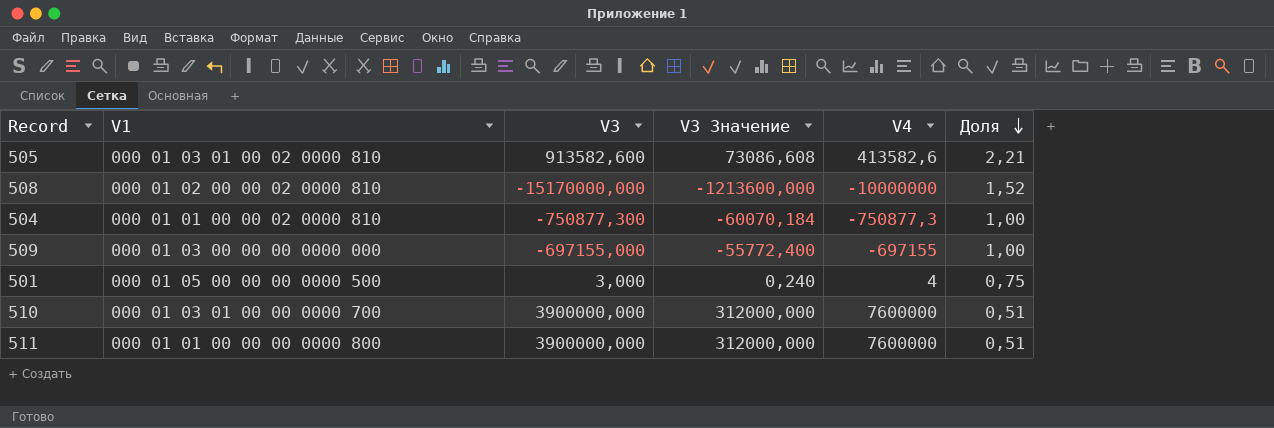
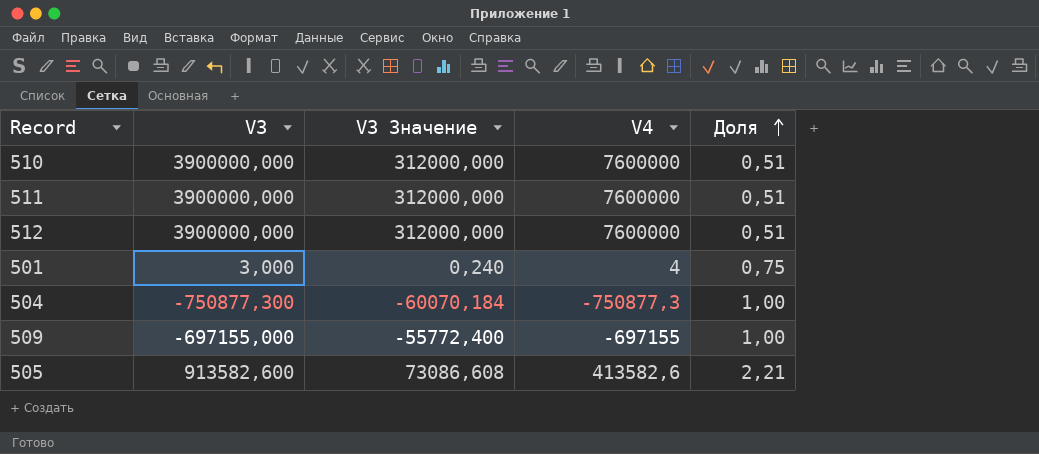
row order: Доля descending -> Доля ascending
column V1 | position: 2 -> none
row 508: 000 01 02 00 00 02 0000 810 | -15170000,000 | -1213600,000 | -10000000 | 1,52 -> none
row 512: none -> 3900000,000 | 312000,000 | 7600000 | 0,51

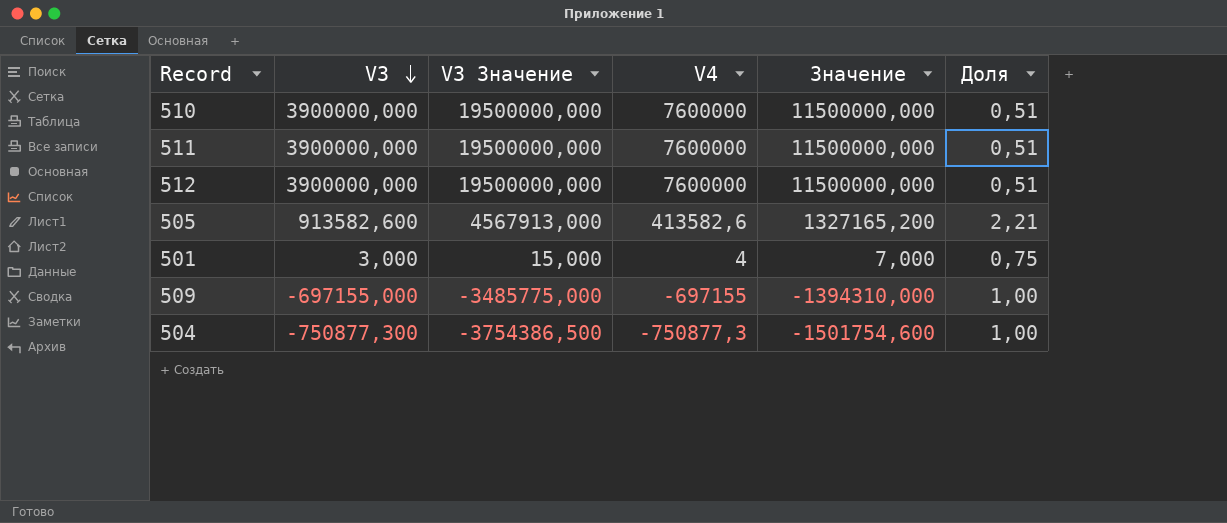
row order: Доля ascending -> V3 descending
column V3 Значение | formula: [V3] * 0,08 -> [V3] * 5
column Значение | formula: none -> [V3] + [V4]

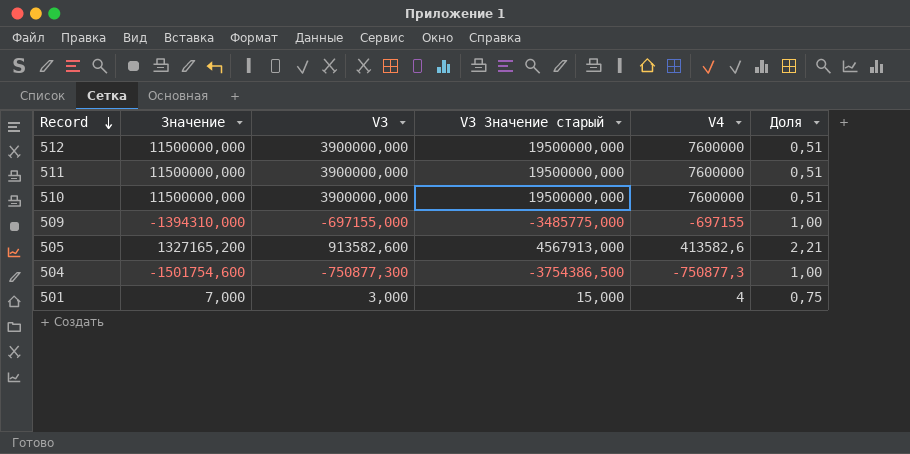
row order: V3 descending -> Record descending
column Значение | position: 5 -> 2
column name: V3 Значение -> V3 Значение старый

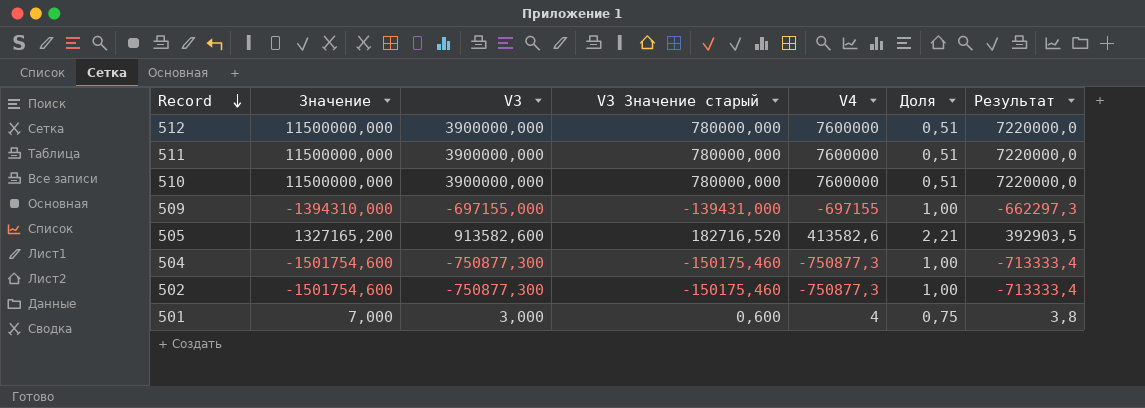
column V3 Значение старый | formula: [V3] * 5 -> [V3] * 0,2
column Результат | formula: none -> [V4] * 0,95
row 502: none -> -1501754,600 | -750877,300 | -150175,460 | -750877,3 | 1,00 | -713333,4

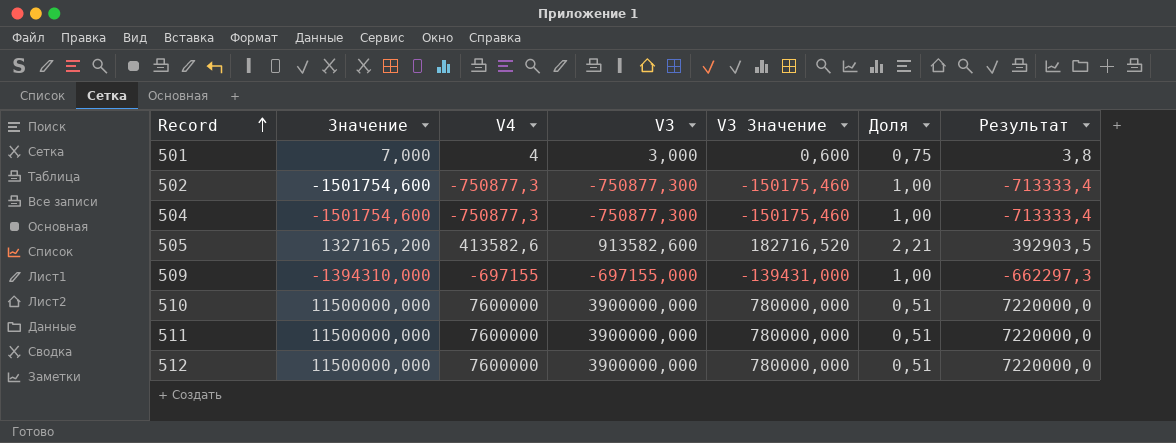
row order: Record descending -> Record ascending
column V4 | position: 5 -> 3
column name: V3 Значение старый -> V3 Значение

